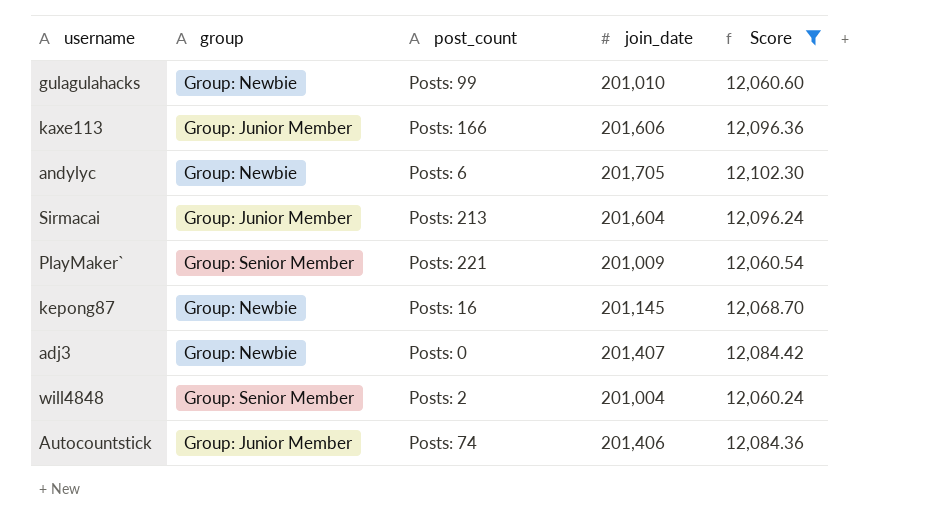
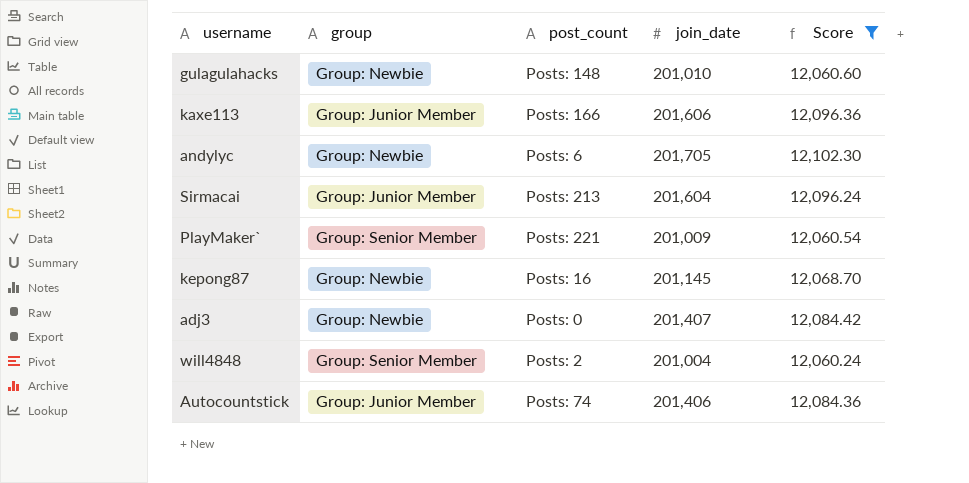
gulagulahacks | post_count: Posts: 99 -> Posts: 148

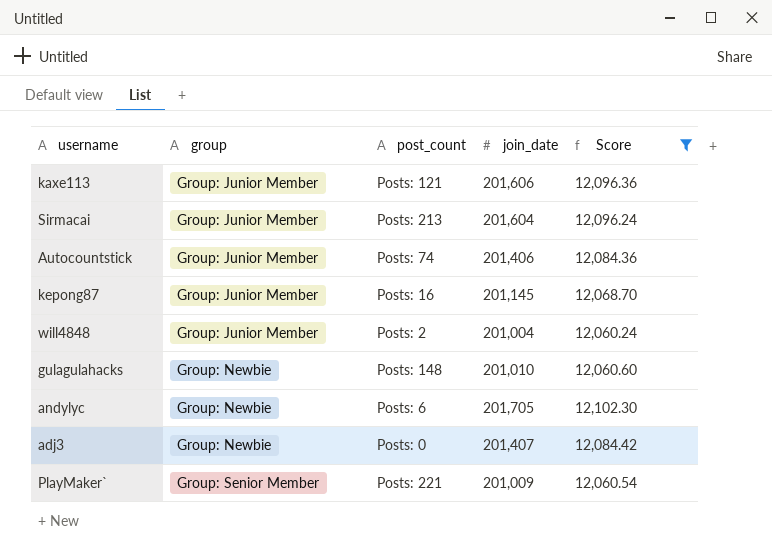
row order: none -> group ascending
kaxe113 | post_count: Posts: 166 -> Posts: 121
kepong87 | group: Group: Newbie -> Group: Junior Member
will4848 | group: Group: Senior Member -> Group: Junior Member

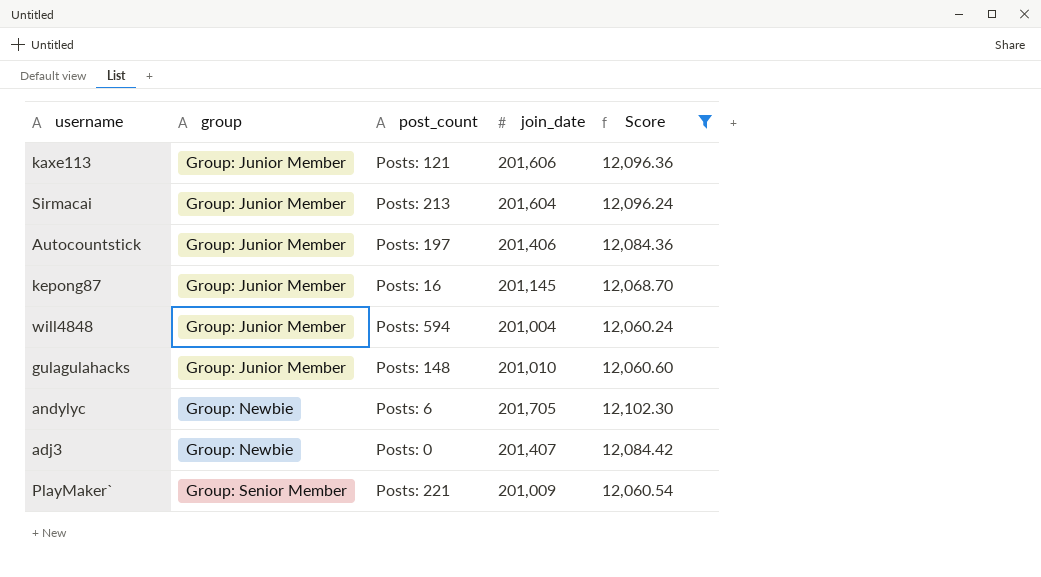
Autocountstick | post_count: Posts: 74 -> Posts: 197
will4848 | post_count: Posts: 2 -> Posts: 594
gulagulahacks | group: Group: Newbie -> Group: Junior Member

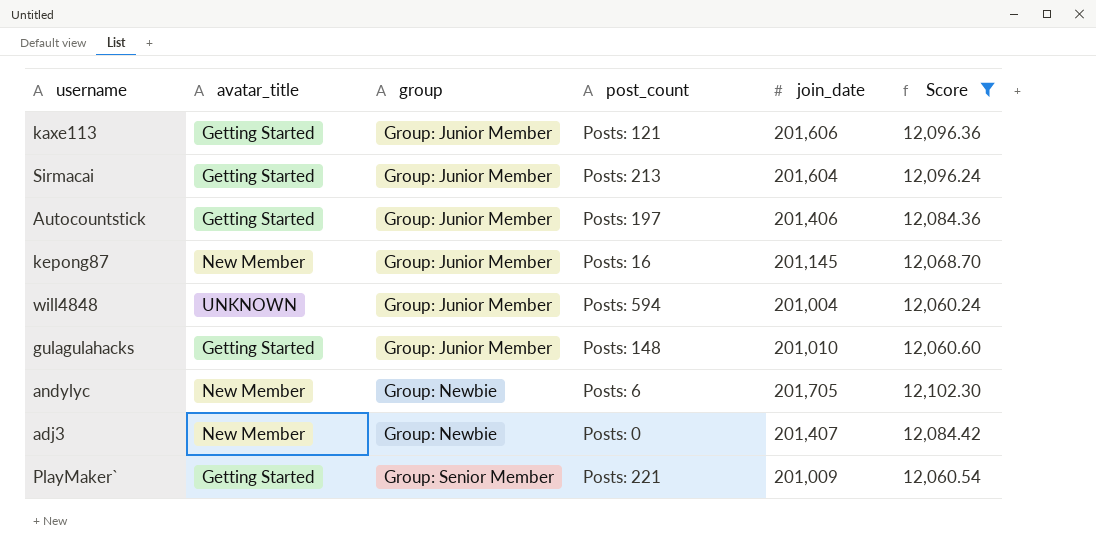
column avatar_title | position: none -> 2

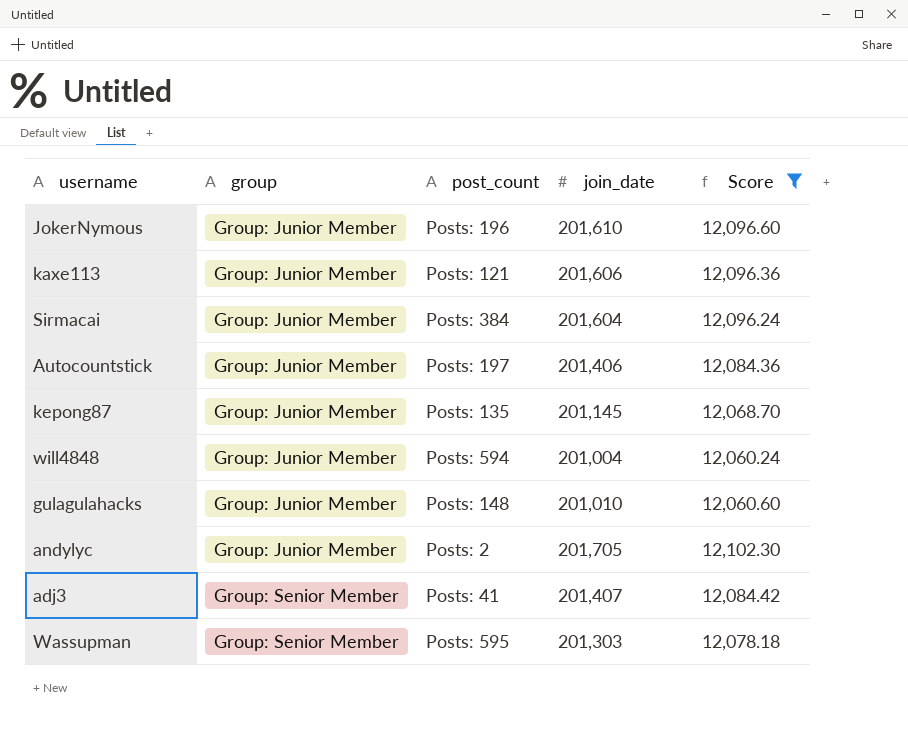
column avatar_title | position: 2 -> none
row PlayMaker`: Getting Started | Group: Senior Member | Posts: 221 | 201,009 | 12,060.54 -> none
row JokerNymous: none -> Group: Junior Member | Posts: 196 | 201,610 | 12,096.60
Sirmacai | post_count: Posts: 213 -> Posts: 384
kepong87 | post_count: Posts: 16 -> Posts: 135
andylyc | group: Group: Newbie -> Group: Junior Member
andylyc | post_count: Posts: 6 -> Posts: 2
adj3 | group: Group: Newbie -> Group: Senior Member
adj3 | post_count: Posts: 0 -> Posts: 41
row Wassupman: none -> Group: Senior Member | Posts: 595 | 201,303 | 12,078.18

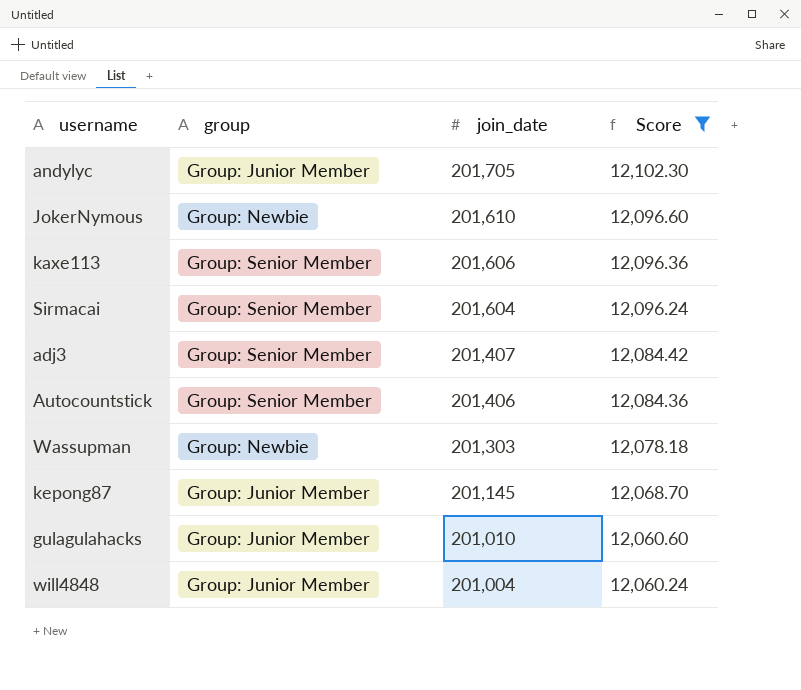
row order: group ascending -> join_date descending
column post_count | position: 3 -> none
JokerNymous | group: Group: Junior Member -> Group: Newbie
kaxe113 | group: Group: Junior Member -> Group: Senior Member
Sirmacai | group: Group: Junior Member -> Group: Senior Member
Autocountstick | group: Group: Junior Member -> Group: Senior Member
Wassupman | group: Group: Senior Member -> Group: Newbie

